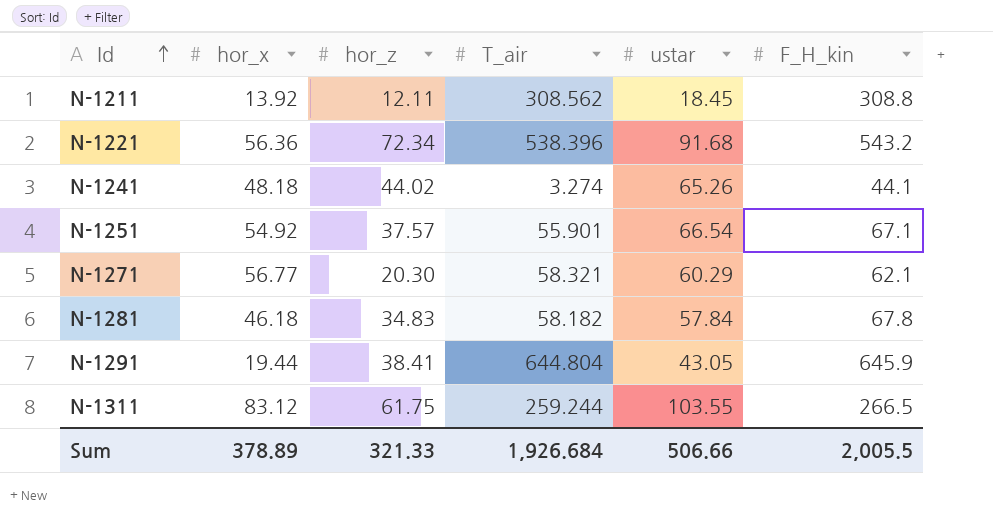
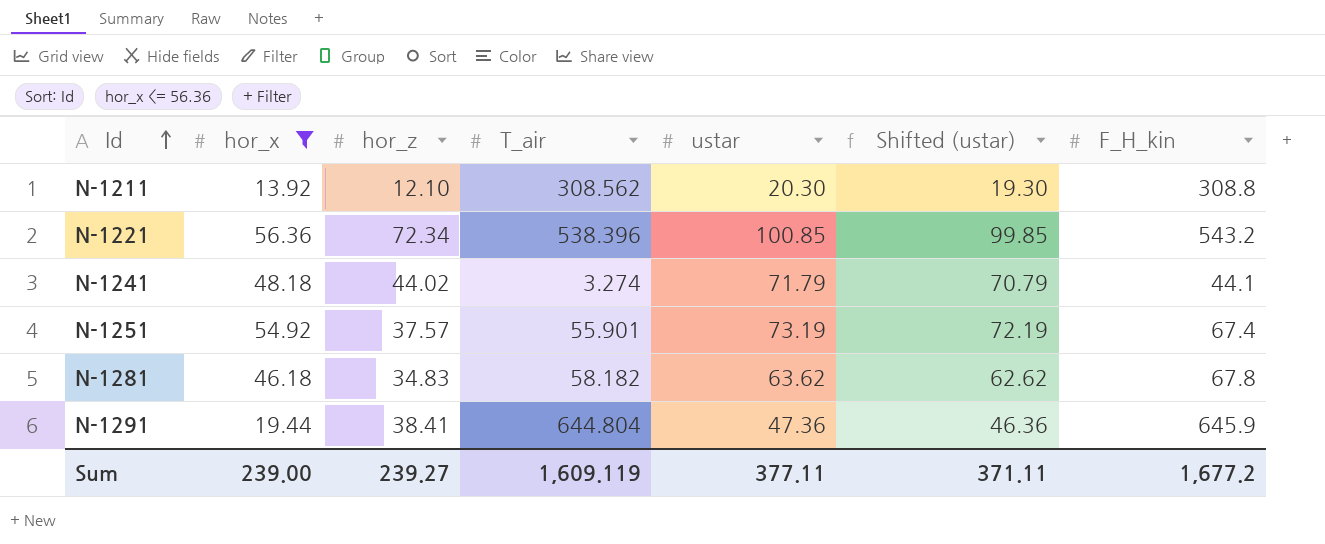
filter: none -> hor_x <= 56.36
column Shifted (ustar) | formula: none -> [ustar] - 1
N-1211 | hor_z: 12.11 -> 12.10
N-1211 | ustar: 18.45 -> 20.30
N-1221 | ustar: 91.68 -> 100.85
N-1241 | ustar: 65.26 -> 71.79
N-1251 | ustar: 66.54 -> 73.19
N-1251 | F_H_kin: 67.1 -> 67.4
N-1281 | ustar: 57.84 -> 63.62
N-1291 | ustar: 43.05 -> 47.36
Sum | hor_x: 378.89 -> 239.00
Sum | hor_z: 321.33 -> 239.27
Sum | T_air: 1,926.684 -> 1,609.119
Sum | ustar: 506.66 -> 377.11
Sum | F_H_kin: 2,005.5 -> 1,677.2

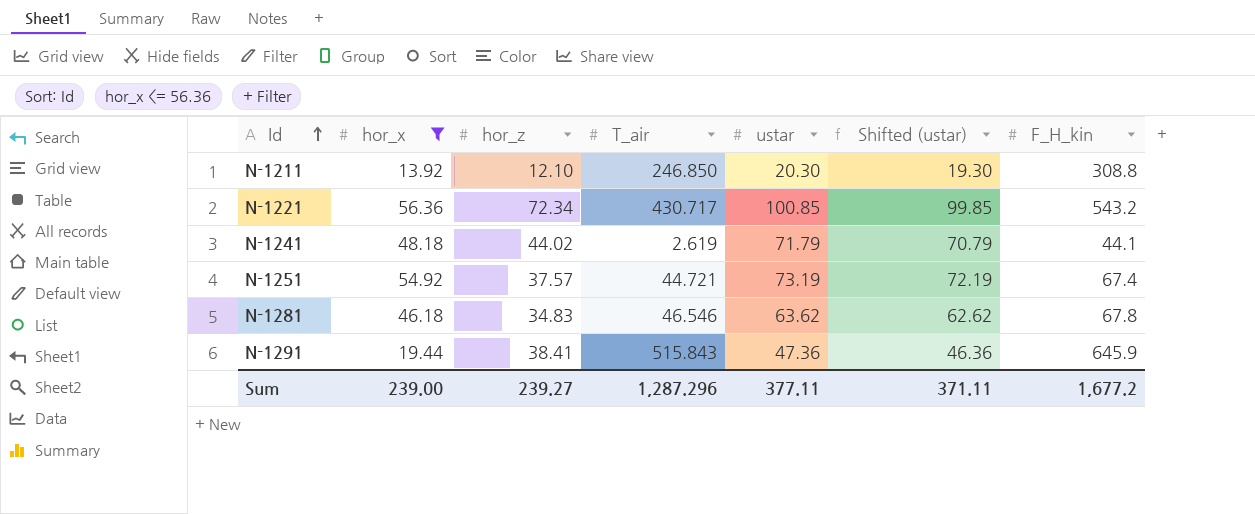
N-1211 | T_air: 308.562 -> 246.850
N-1221 | T_air: 538.396 -> 430.717
N-1241 | T_air: 3.274 -> 2.619
N-1251 | T_air: 55.901 -> 44.721
N-1281 | T_air: 58.182 -> 46.546
N-1291 | T_air: 644.804 -> 515.843
Sum | T_air: 1,609.119 -> 1,287.296

